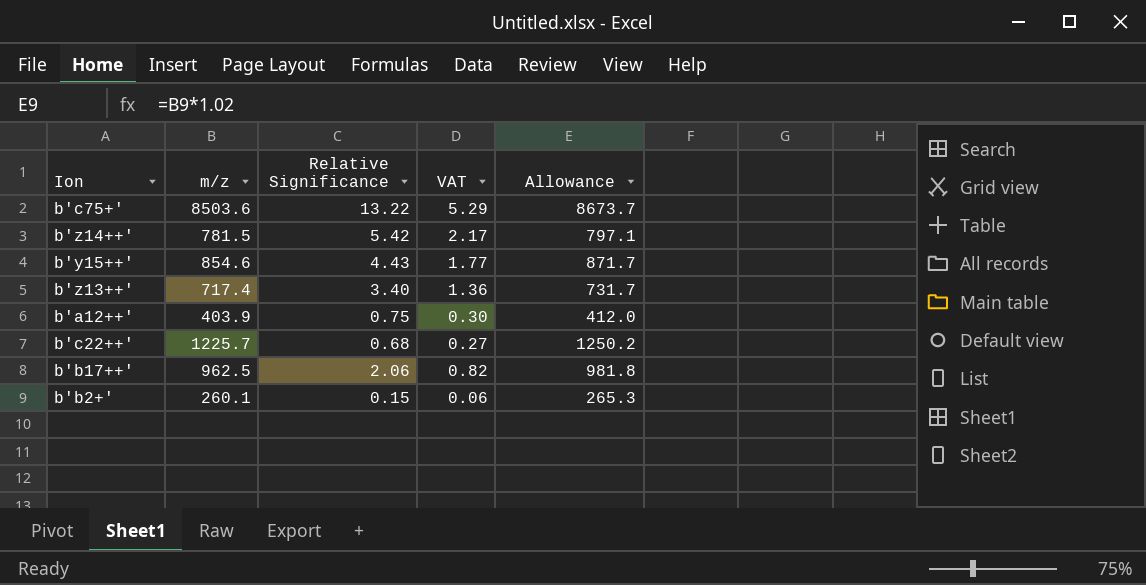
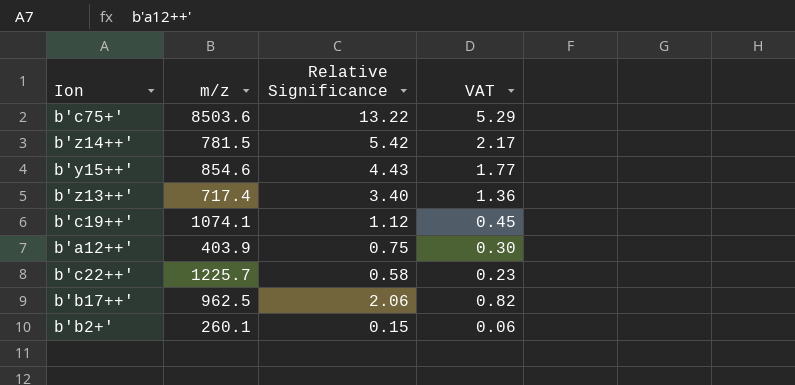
column Allowance | formula: [m/z] * 1.02 -> none
row b'c19++': none -> 1074.1 | 1.12 | 0.45
b'c22++' | Relative Significance: 0.68 -> 0.58
b'c22++' | VAT: 0.27 -> 0.23

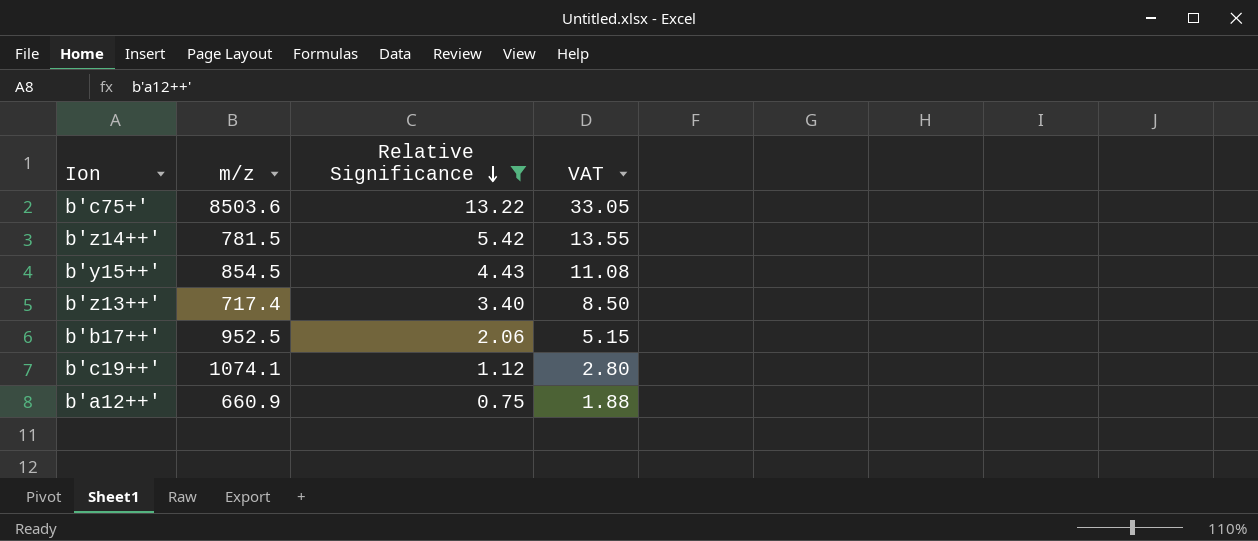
filter: none -> Relative Significance >= 0.75
row order: none -> Relative Significance descending
column VAT | formula: [Relative Significance] * 0.4 -> [Relative Significance] * 2.5
b'y15++' | m/z: 854.6 -> 854.5
b'b17++' | m/z: 962.5 -> 952.5
b'a12++' | m/z: 403.9 -> 660.9

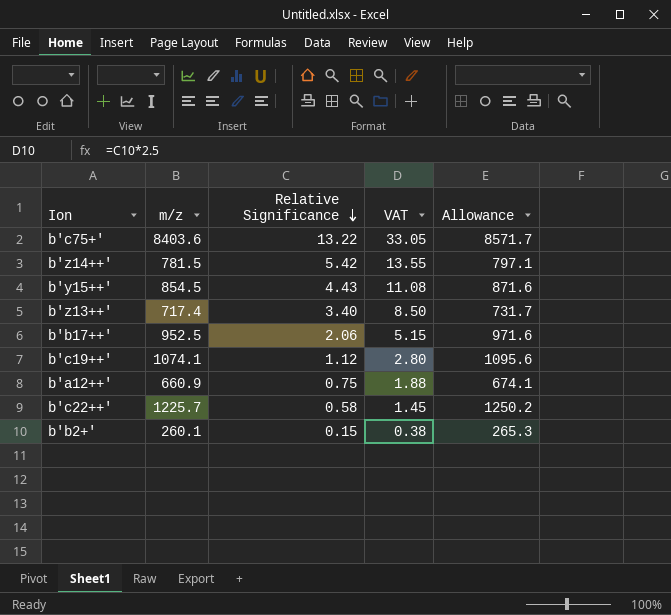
filter: Relative Significance >= 0.75 -> none
column Allowance | formula: none -> [m/z] * 1.02
b'c75+' | m/z: 8503.6 -> 8403.6

